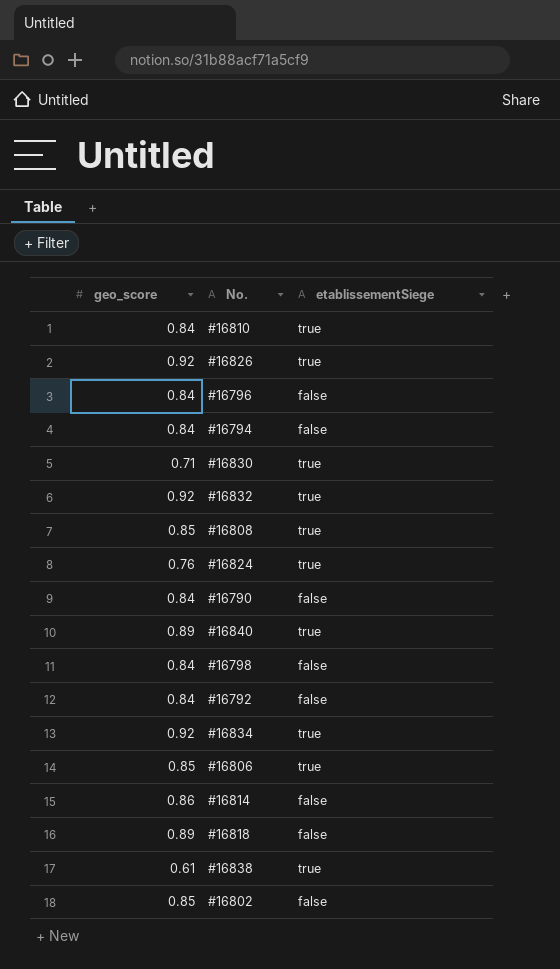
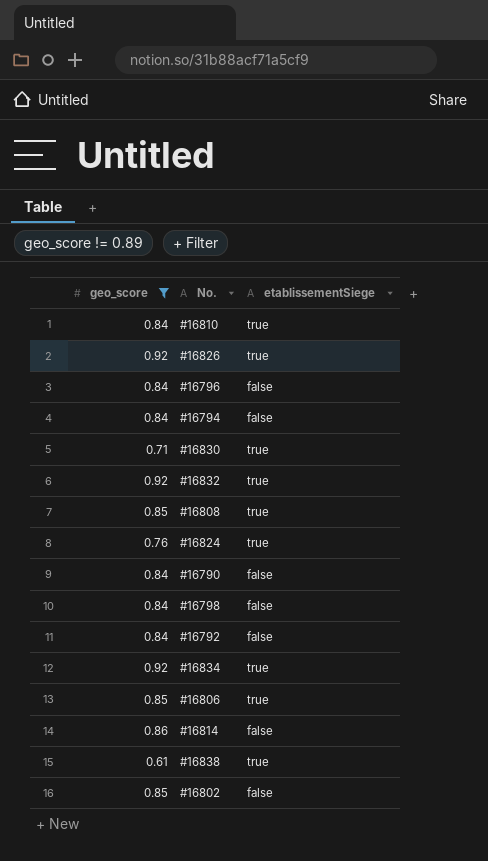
filter: none -> geo_score != 0.89

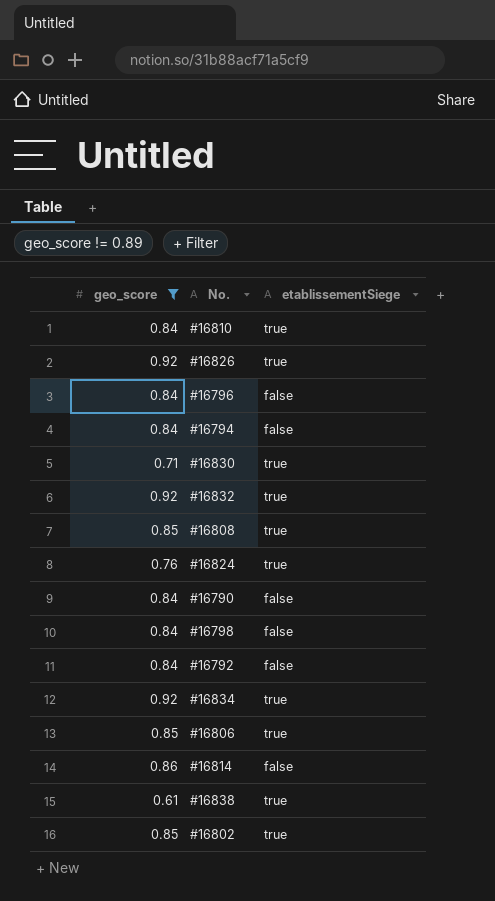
#16802 | etablissementSiege: false -> true

